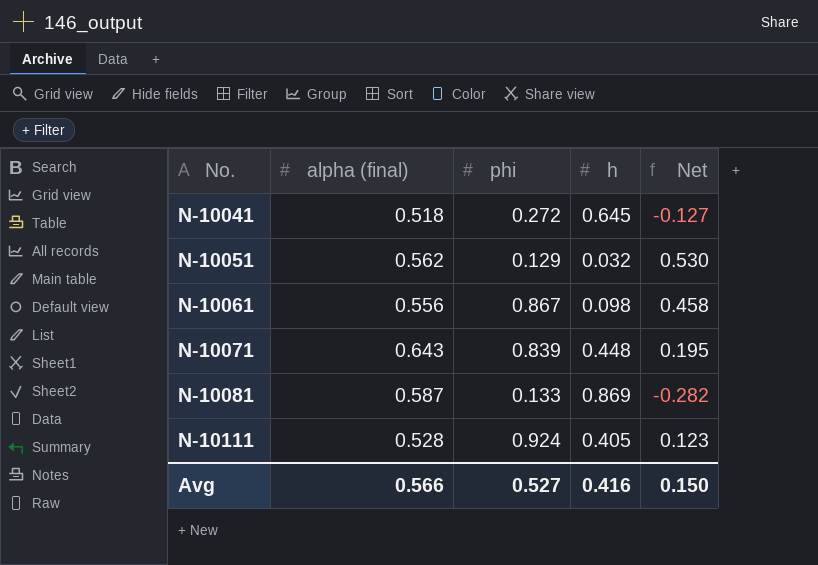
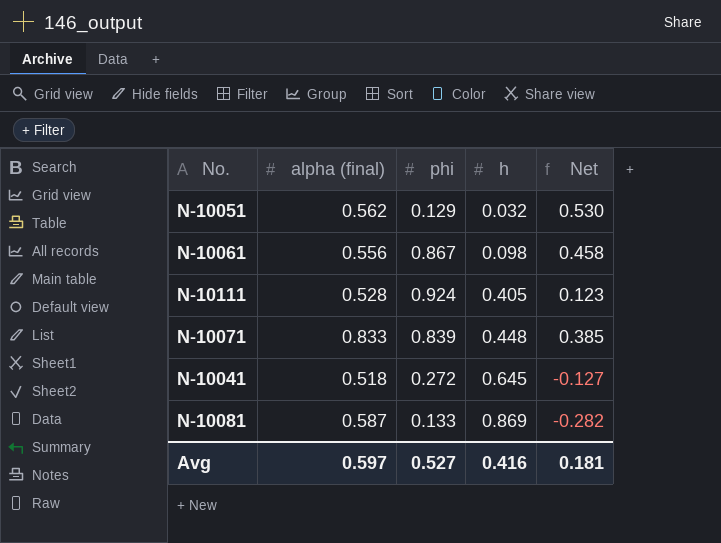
row order: No. ascending -> h ascending
N-10071 | alpha (final): 0.643 -> 0.833
N-10071 | Net: 0.195 -> 0.385
Avg | alpha (final): 0.566 -> 0.597
Avg | Net: 0.150 -> 0.181

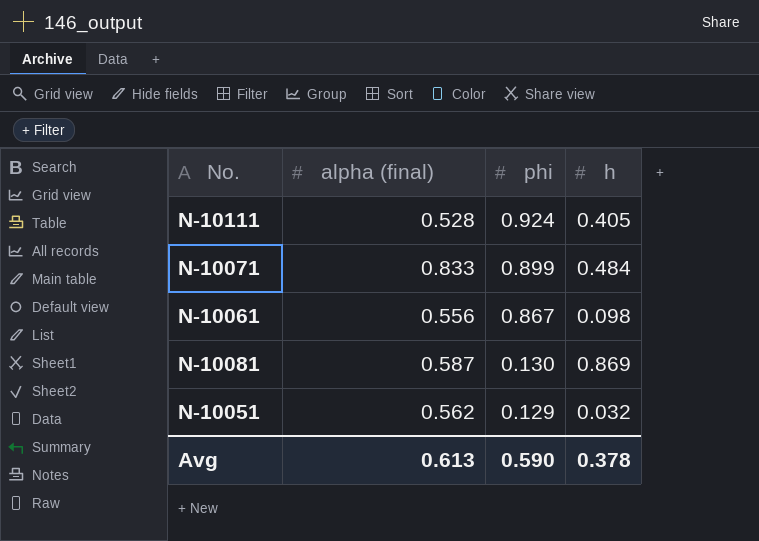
row order: h ascending -> phi descending
column Net | formula: [alpha (final)] - [h] -> none
row N-10041: 0.518 | 0.272 | 0.645 | -0.127 -> none
N-10071 | phi: 0.839 -> 0.899
N-10071 | h: 0.448 -> 0.484
N-10081 | phi: 0.133 -> 0.130
Avg | alpha (final): 0.597 -> 0.613
Avg | phi: 0.527 -> 0.590
Avg | h: 0.416 -> 0.378

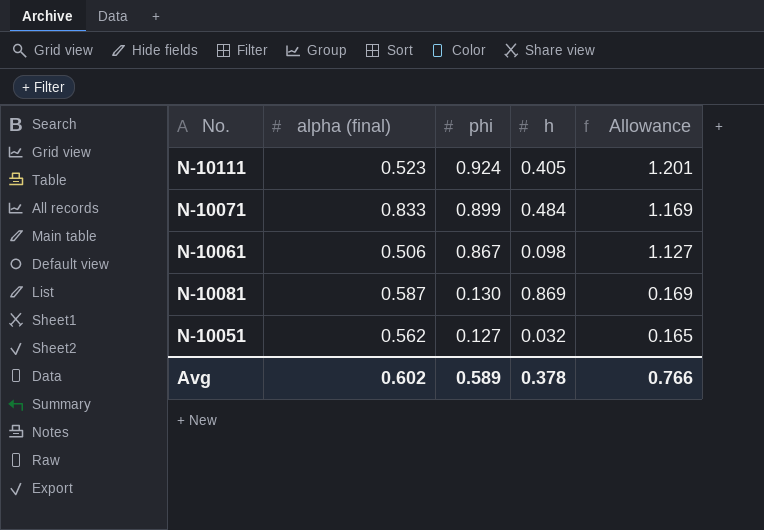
column Allowance | formula: none -> [phi] * 1.3
N-10111 | alpha (final): 0.528 -> 0.523
N-10061 | alpha (final): 0.556 -> 0.506
N-10051 | phi: 0.129 -> 0.127
Avg | alpha (final): 0.613 -> 0.602
Avg | phi: 0.590 -> 0.589

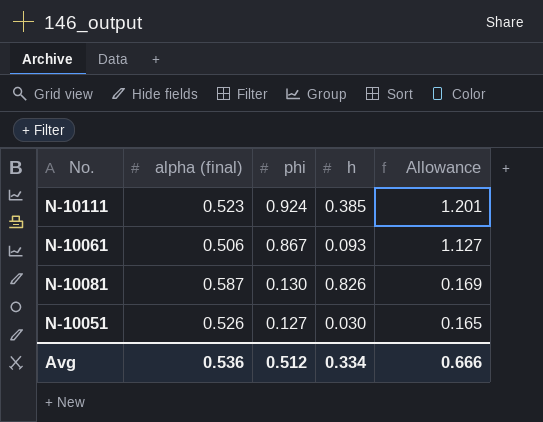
row N-10071: 0.833 | 0.899 | 0.484 | 1.169 -> none
N-10111 | h: 0.405 -> 0.385
N-10061 | h: 0.098 -> 0.093
N-10081 | h: 0.869 -> 0.826
N-10051 | alpha (final): 0.562 -> 0.526
N-10051 | h: 0.032 -> 0.030
Avg | alpha (final): 0.602 -> 0.536
Avg | phi: 0.589 -> 0.512
Avg | h: 0.378 -> 0.334
Avg | Allowance: 0.766 -> 0.666

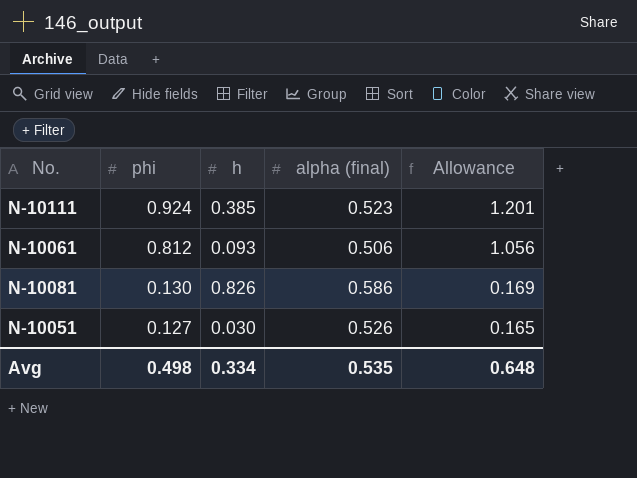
column alpha (final) | position: 2 -> 4
N-10061 | phi: 0.867 -> 0.812
N-10061 | Allowance: 1.127 -> 1.056
N-10081 | alpha (final): 0.587 -> 0.586
Avg | phi: 0.512 -> 0.498
Avg | alpha (final): 0.536 -> 0.535
Avg | Allowance: 0.666 -> 0.648

